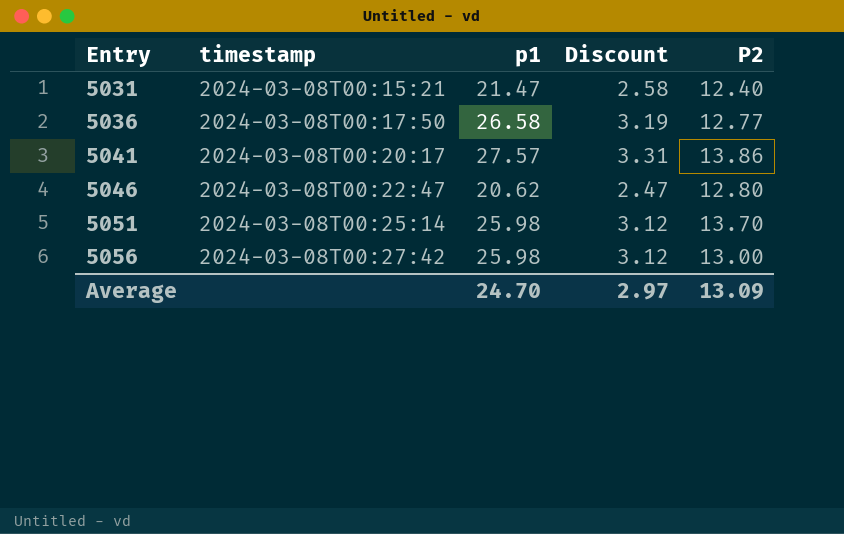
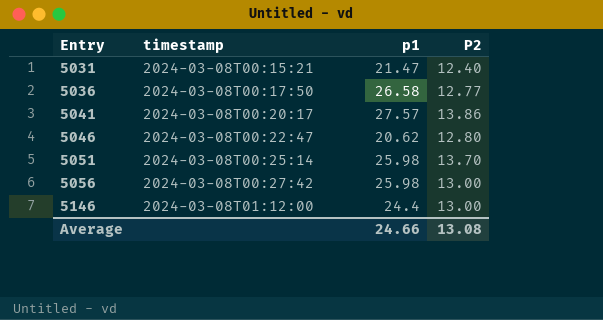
column Discount | formula: [p1] * 0.12 -> none
row 5146: none -> 2024-03-08T01:12:00 | 24.4 | 13.00
Average | p1: 24.70 -> 24.66
Average | P2: 13.09 -> 13.08

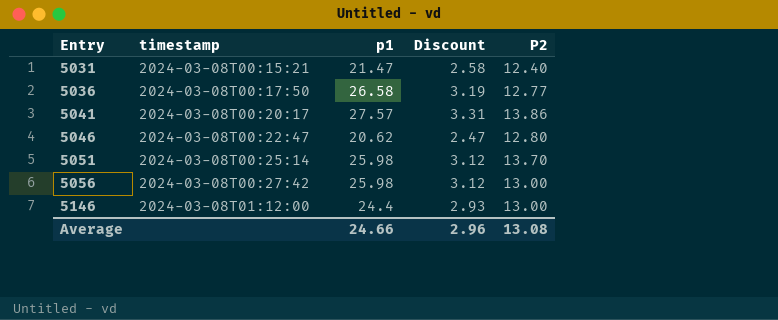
column Discount | formula: none -> [p1] * 0.12

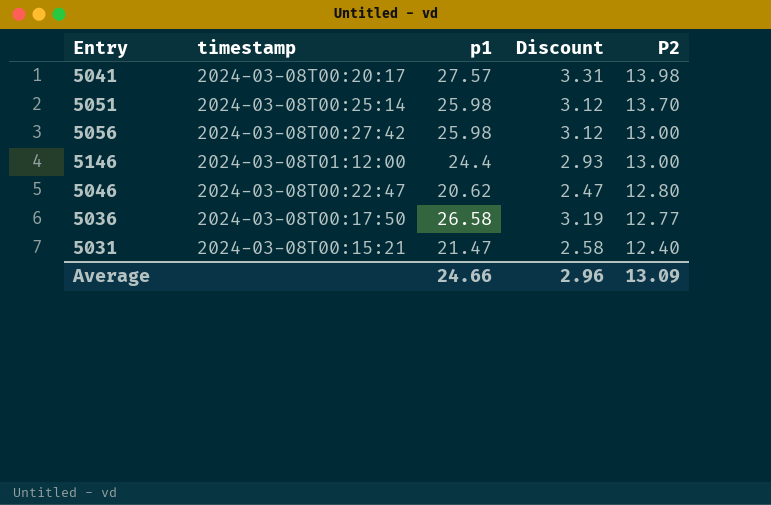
row order: Entry ascending -> P2 descending
5041 | P2: 13.86 -> 13.98
Average | P2: 13.08 -> 13.09

